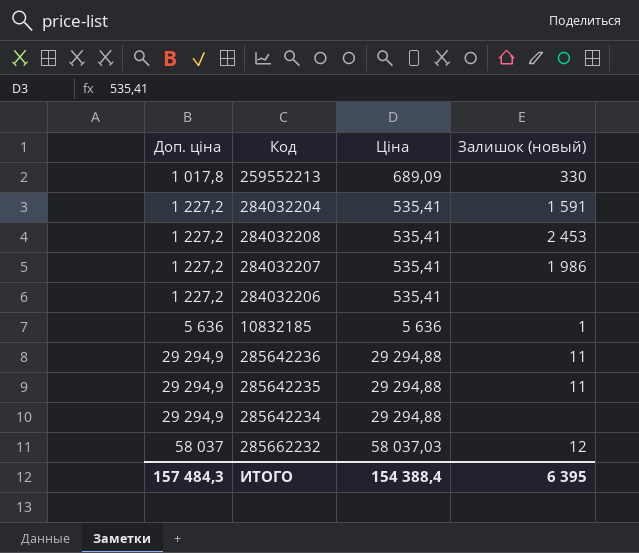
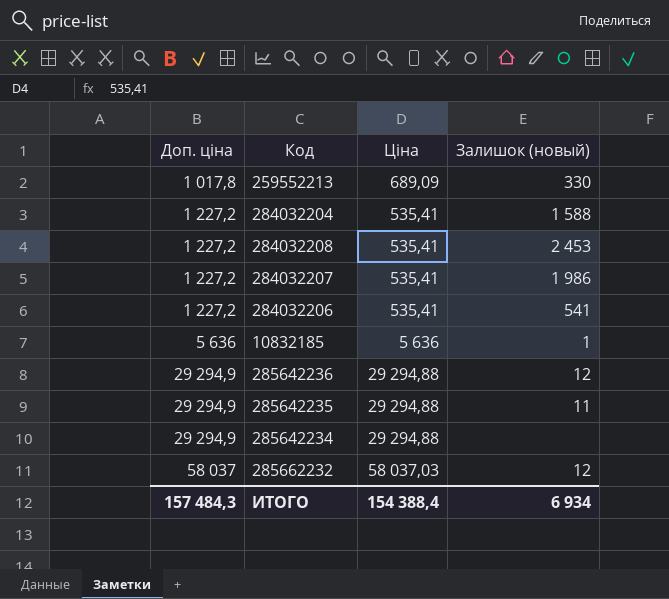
284032204 | Залишок (новый): 1 591 -> 1 588
284032206 | Залишок (новый): none -> 541
285642236 | Залишок (новый): 11 -> 12
ИТОГО | Залишок (новый): 6 395 -> 6 934

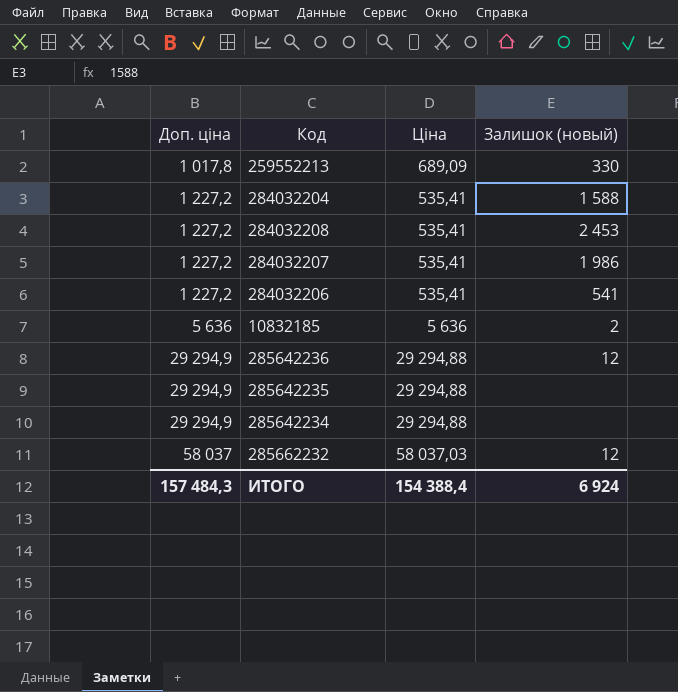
10832185 | Залишок (новый): 1 -> 2
285642235 | Залишок (новый): 11 -> none
ИТОГО | Залишок (новый): 6 934 -> 6 924

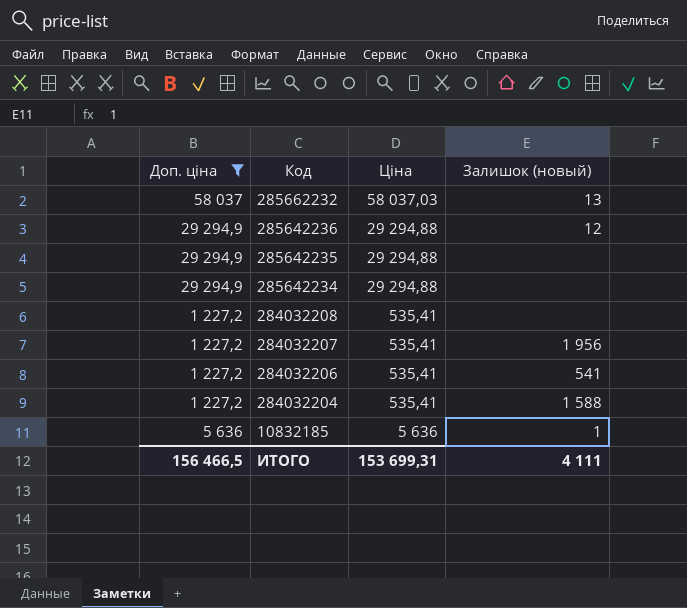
filter: none -> Доп. ціна != 1 017,8
row order: Доп. ціна ascending -> Код descending
285662232 | Залишок (новый): 12 -> 13
284032208 | Залишок (новый): 2 453 -> none
284032207 | Залишок (новый): 1 986 -> 1 956
10832185 | Залишок (новый): 2 -> 1
ИТОГО | Доп. ціна: 157 484,3 -> 156 466,5
ИТОГО | Ціна: 154 388,4 -> 153 699,31
ИТОГО | Залишок (новый): 6 924 -> 4 111

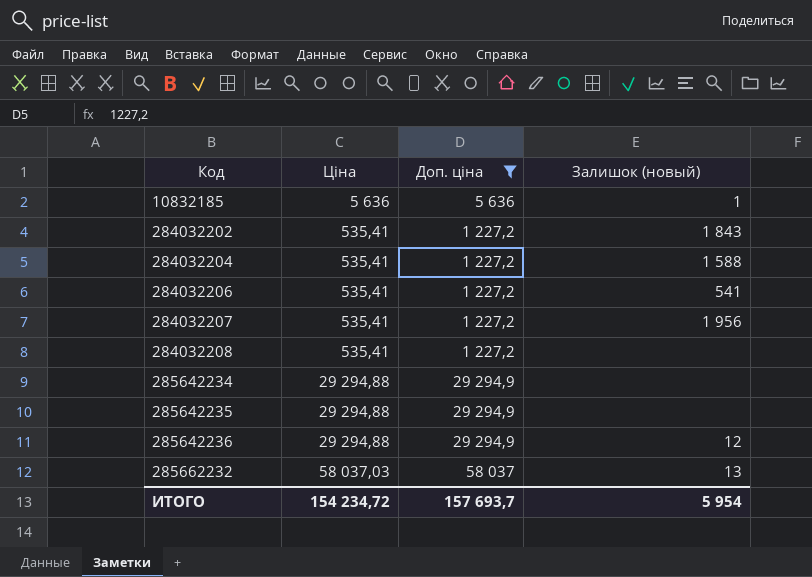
row order: Код descending -> Код ascending
column Доп. ціна | position: 1 -> 3
row 284032202: none -> 535,41 | 1 227,2 | 1 843
ИТОГО | Ціна: 153 699,31 -> 154 234,72
ИТОГО | Доп. ціна: 156 466,5 -> 157 693,7
ИТОГО | Залишок (новый): 4 111 -> 5 954

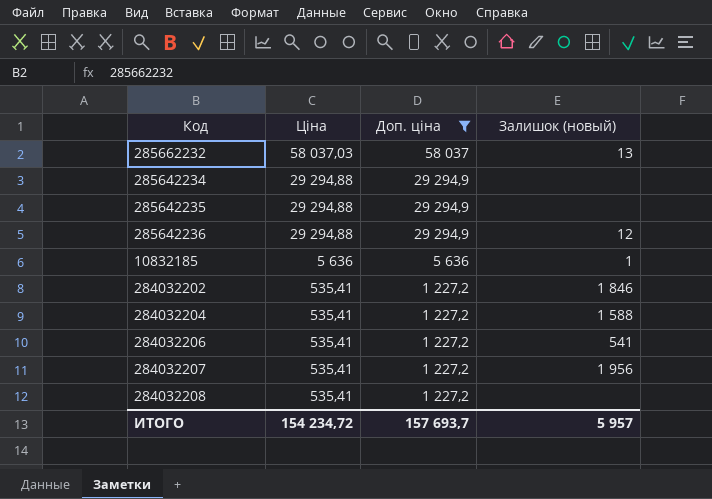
row order: Код ascending -> Ціна descending
284032202 | Залишок (новый): 1 843 -> 1 846
ИТОГО | Залишок (новый): 5 954 -> 5 957

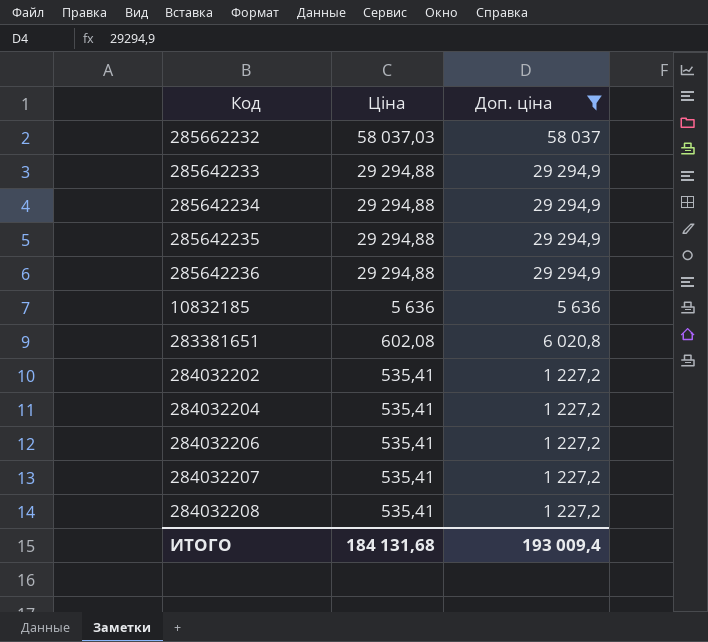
column Залишок (новый) | position: 4 -> none
row 285642233: none -> 29 294,88 | 29 294,9
row 283381651: none -> 602,08 | 6 020,8
ИТОГО | Ціна: 154 234,72 -> 184 131,68
ИТОГО | Доп. ціна: 157 693,7 -> 193 009,4

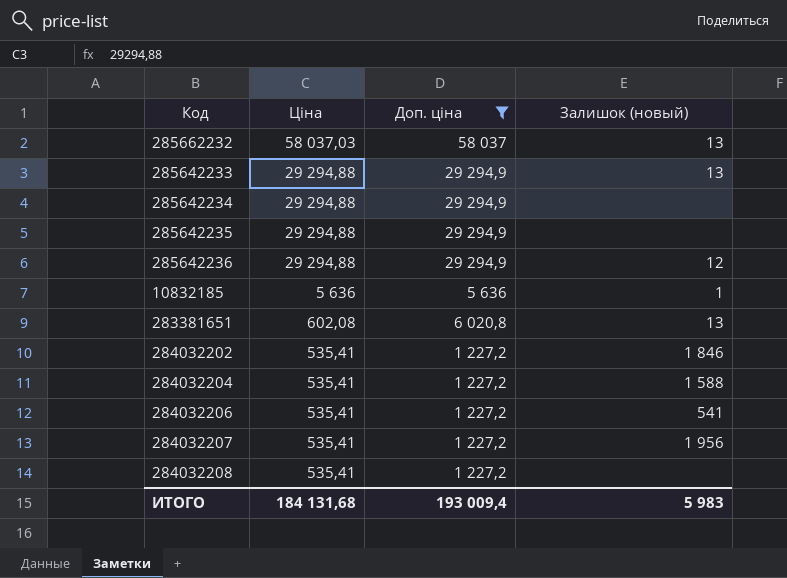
column Залишок (новый) | position: none -> 4

